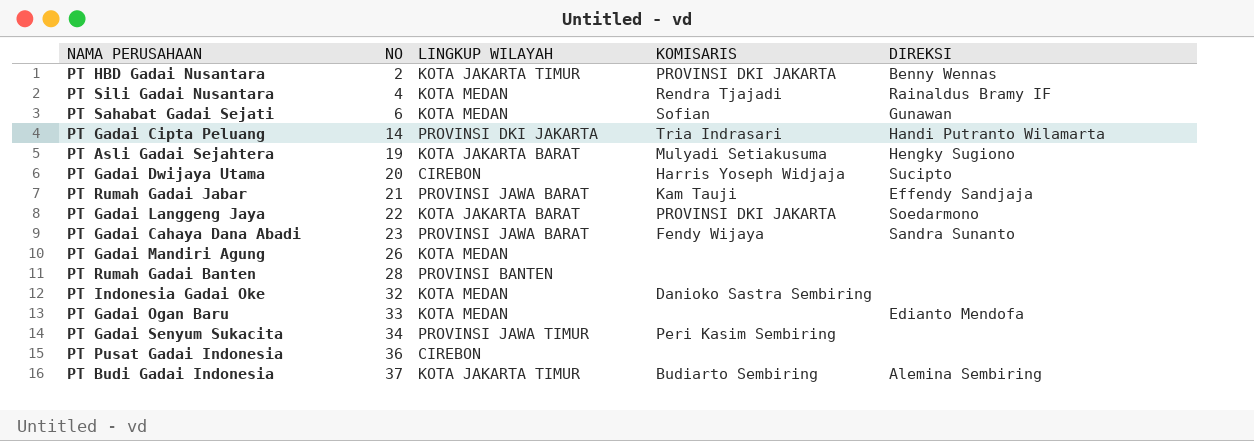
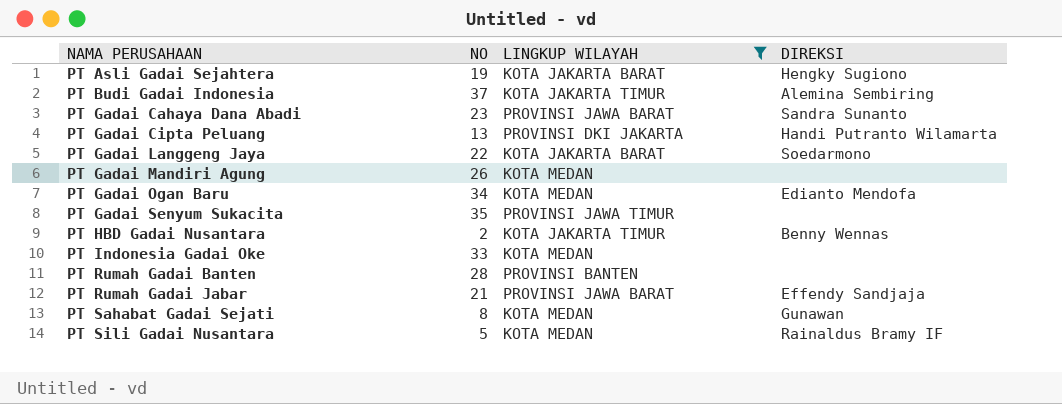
filter: none -> LINGKUP WILAYAH != CIREBON
row order: NO ascending -> NAMA PERUSAHAAN ascending
column KOMISARIS | position: 4 -> none
PT Gadai Cipta Peluang | NO: 14 -> 13
PT Gadai Ogan Baru | NO: 33 -> 34
PT Gadai Senyum Sukacita | NO: 34 -> 35
PT Indonesia Gadai Oke | NO: 32 -> 33
PT Sahabat Gadai Sejati | NO: 6 -> 8
PT Sili Gadai Nusantara | NO: 4 -> 5

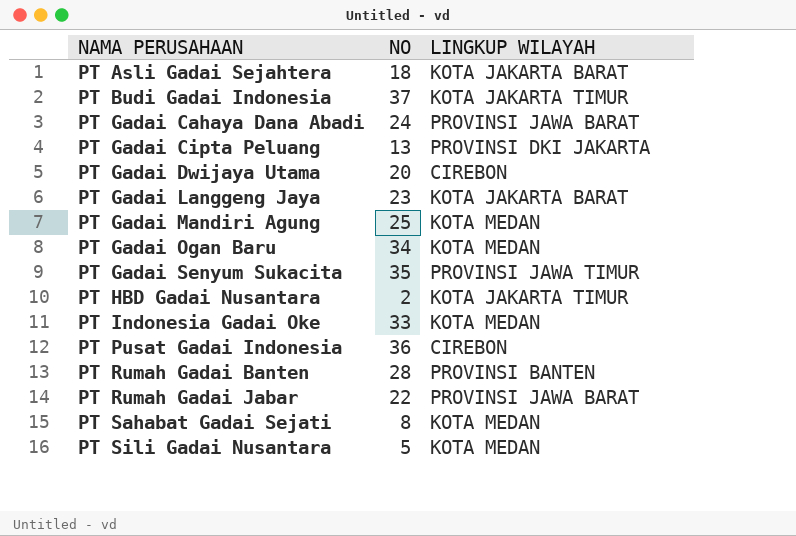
filter: LINGKUP WILAYAH != CIREBON -> none
column DIREKSI | position: 4 -> none
PT Asli Gadai Sejahtera | NO: 19 -> 18
PT Gadai Cahaya Dana Abadi | NO: 23 -> 24
PT Gadai Langgeng Jaya | NO: 22 -> 23
PT Gadai Mandiri Agung | NO: 26 -> 25
PT Rumah Gadai Jabar | NO: 21 -> 22

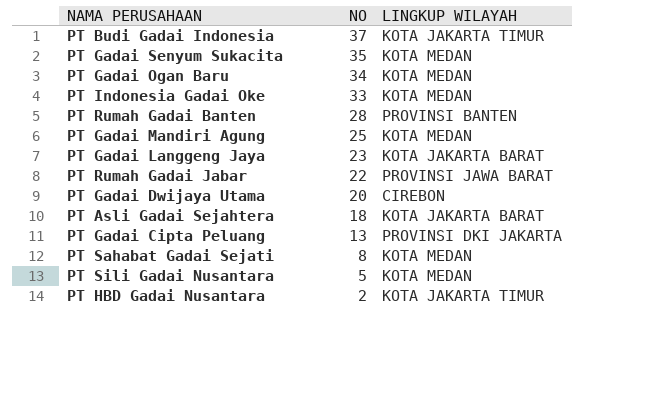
row order: NAMA PERUSAHAAN ascending -> NO descending
row PT Gadai Cahaya Dana Abadi: 24 | PROVINSI JAWA BARAT -> none
row PT Pusat Gadai Indonesia: 36 | CIREBON -> none
PT Gadai Senyum Sukacita | LINGKUP WILAYAH: PROVINSI JAWA TIMUR -> KOTA MEDAN

